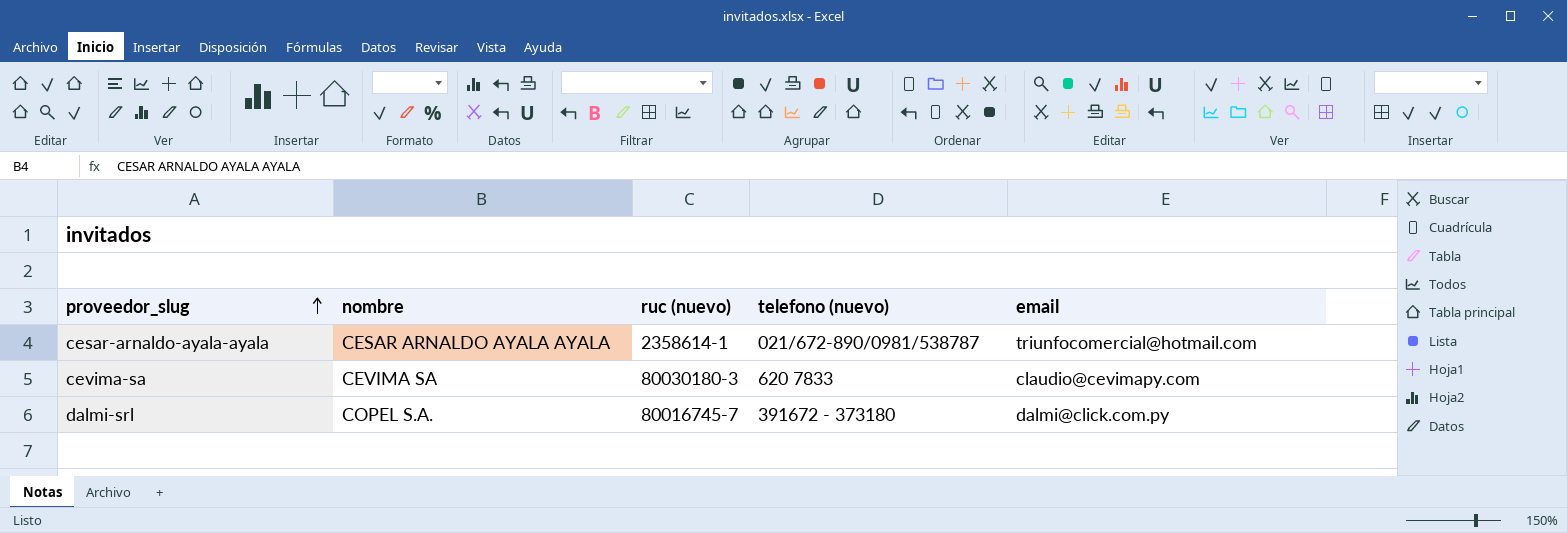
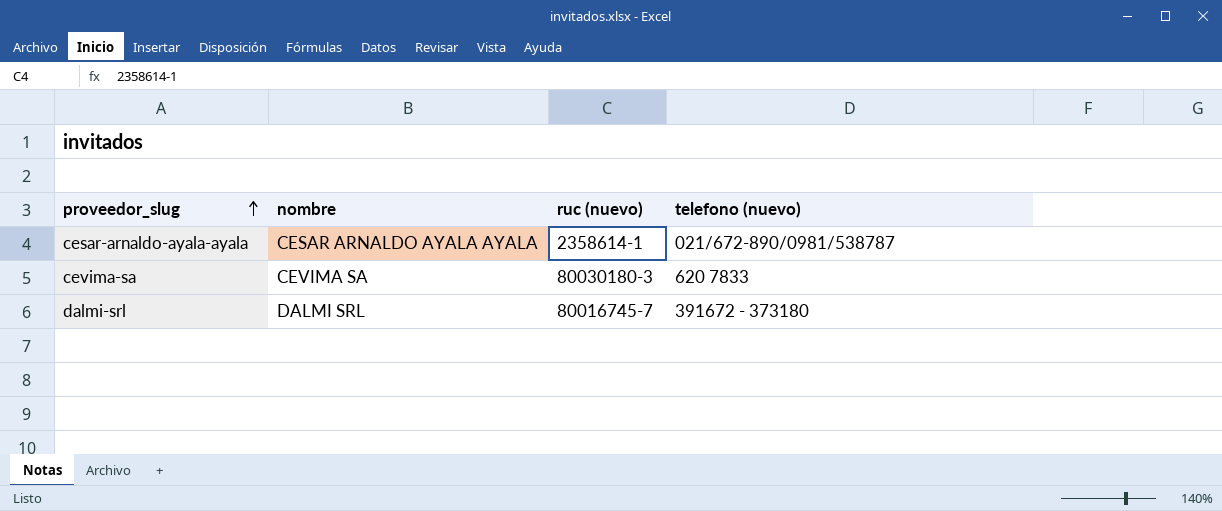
column email | position: 5 -> none
dalmi-srl | nombre: COPEL S.A. -> DALMI SRL

